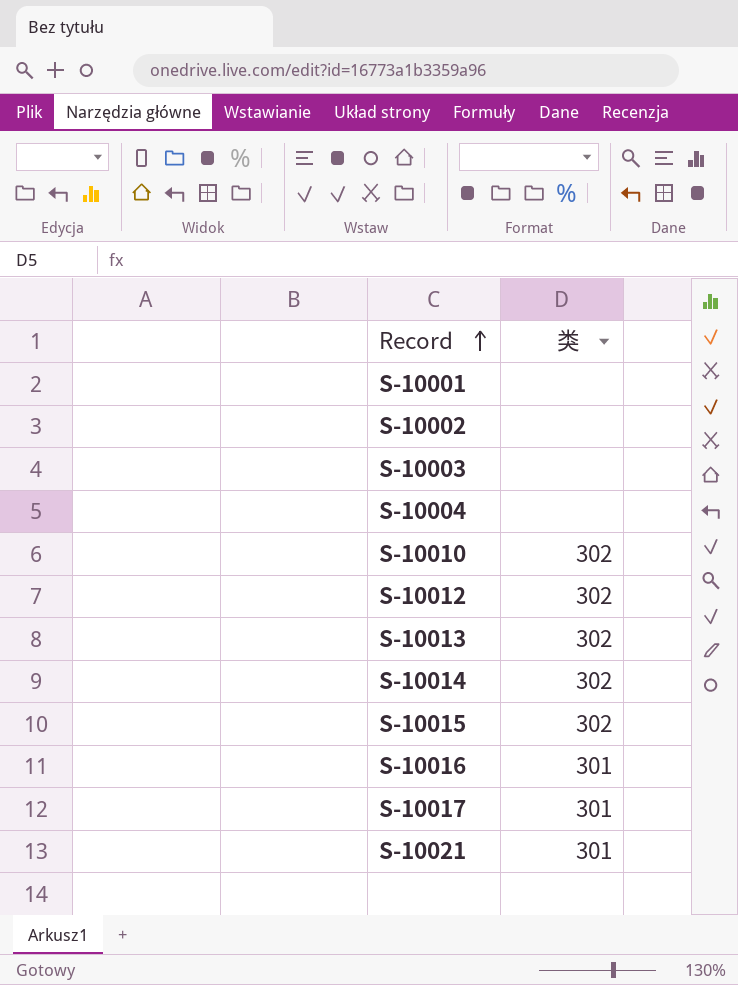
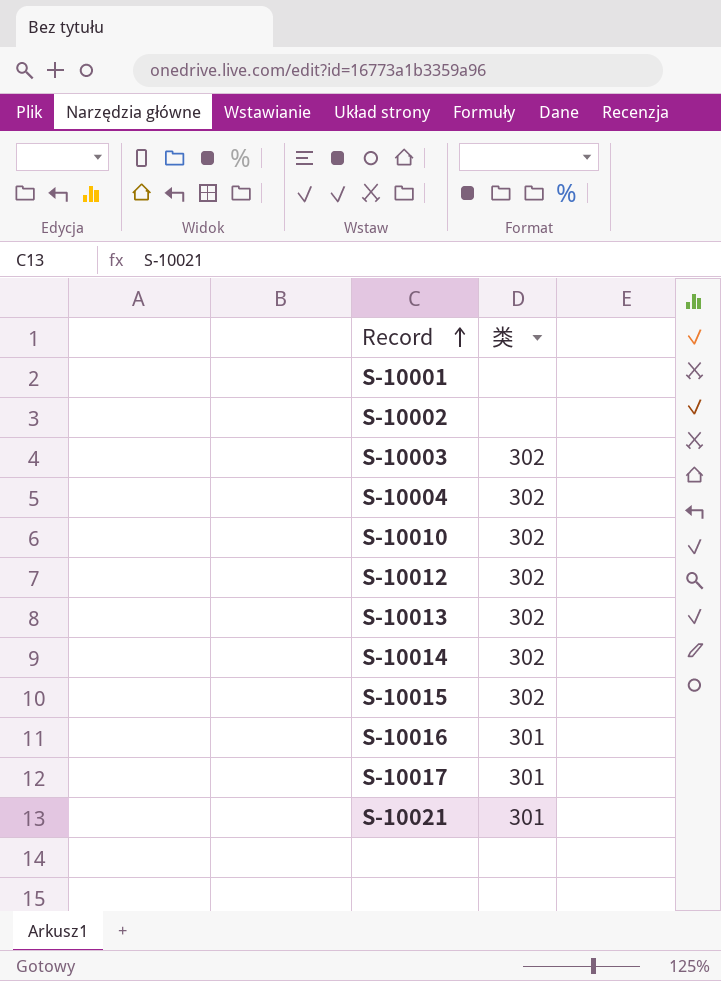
S-10003 | 类: none -> 302
S-10004 | 类: none -> 302

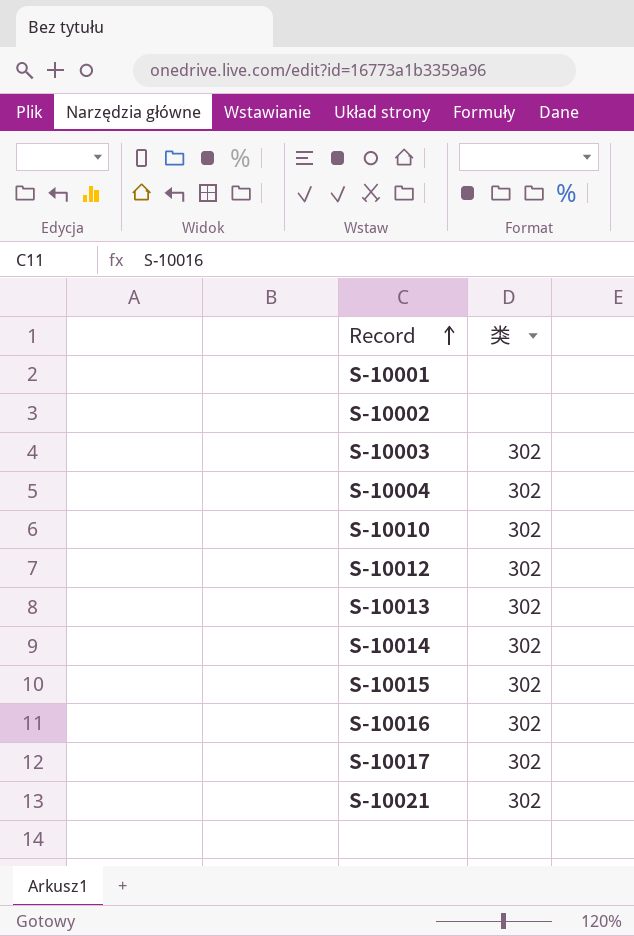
S-10016 | 类: 301 -> 302
S-10017 | 类: 301 -> 302
S-10021 | 类: 301 -> 302

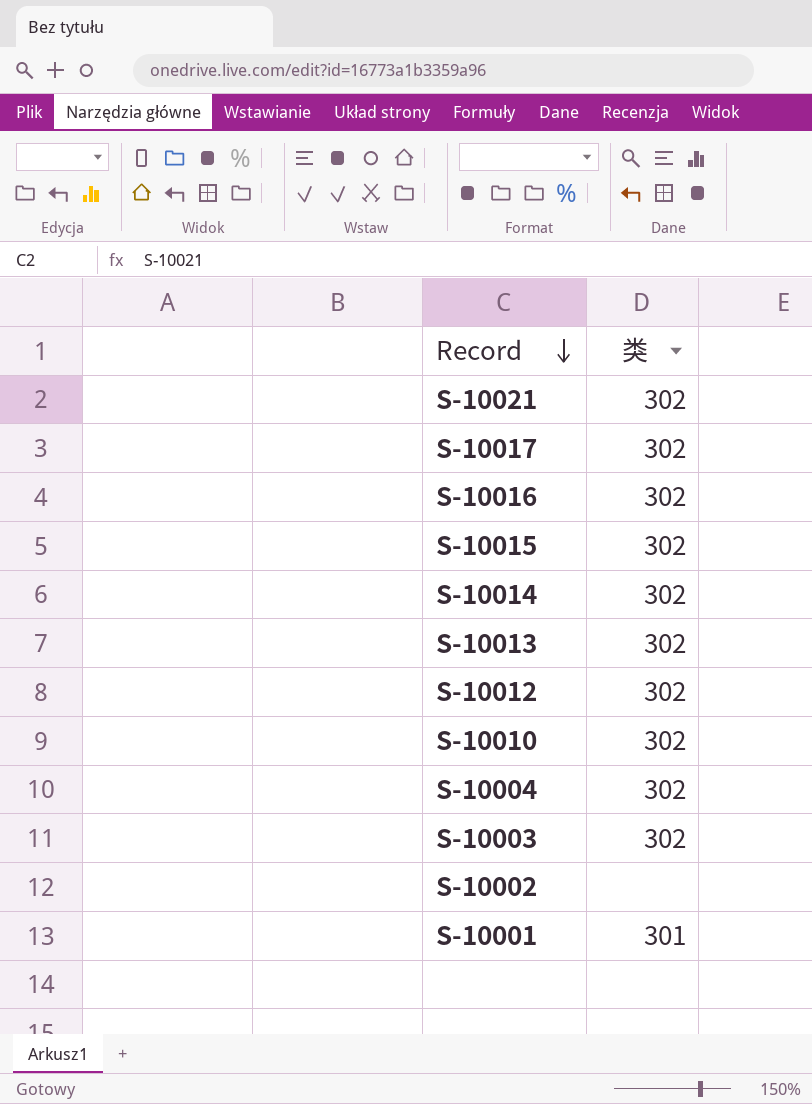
row order: Record ascending -> Record descending
S-10001 | 类: none -> 301

